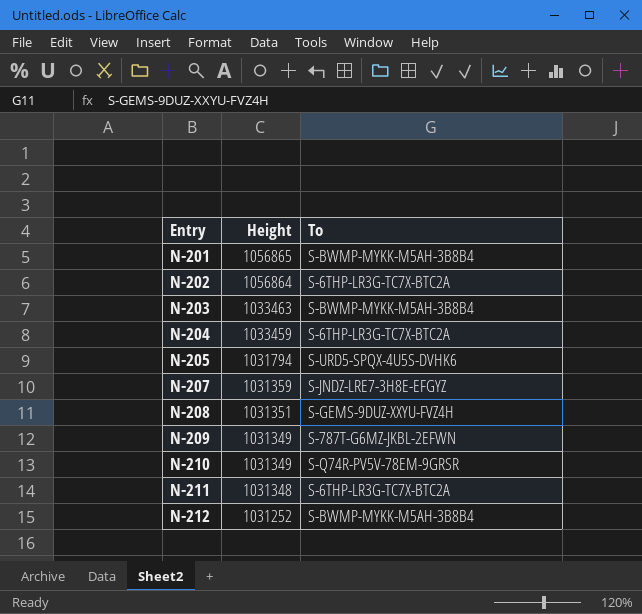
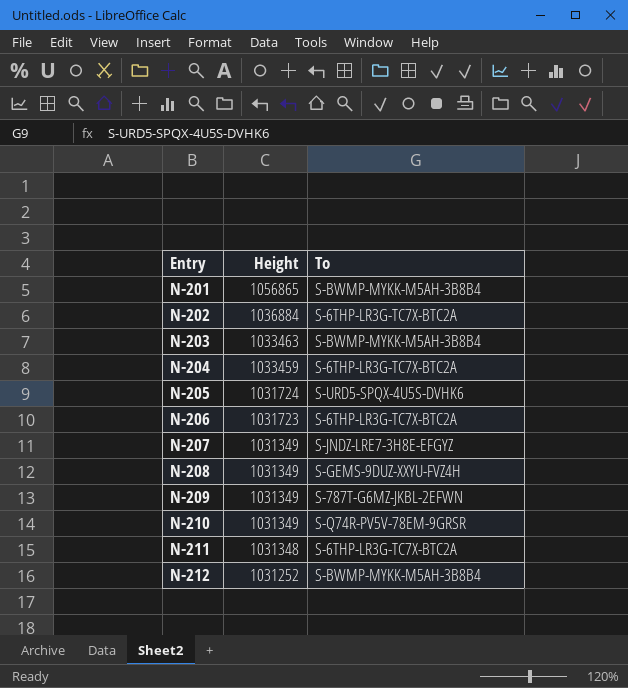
N-202 | Height: 1056864 -> 1036884
N-205 | Height: 1031794 -> 1031724
row N-206: none -> 1031723 | S-6THP-LR3G-TC7X-BTC2A
N-207 | Height: 1031359 -> 1031349
N-208 | Height: 1031351 -> 1031349

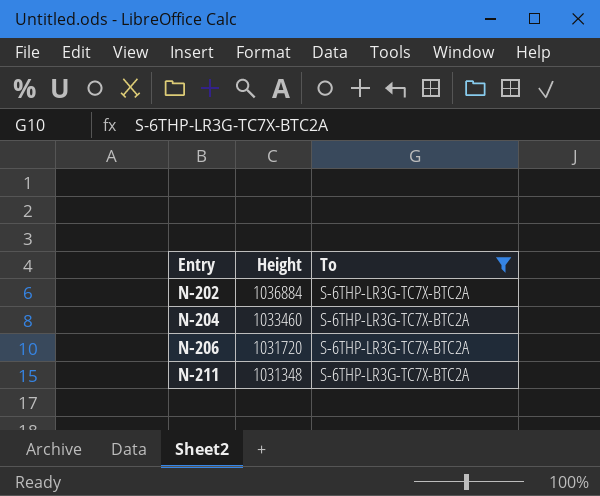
filter: none -> To = S-6THP-LR3G-TC7X-BTC2A
N-204 | Height: 1033459 -> 1033460
N-206 | Height: 1031723 -> 1031720

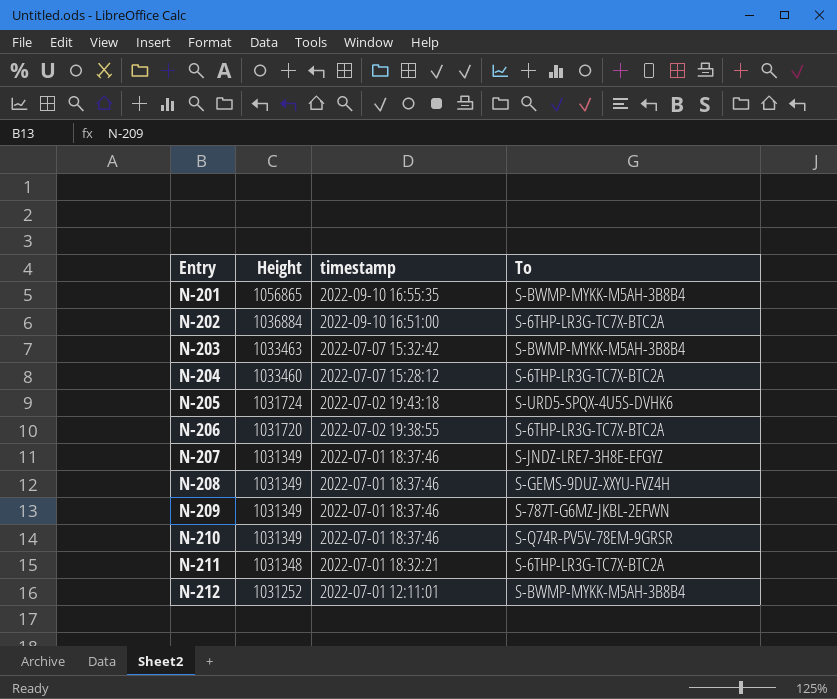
filter: To = S-6THP-LR3G-TC7X-BTC2A -> none
column timestamp | position: none -> 3

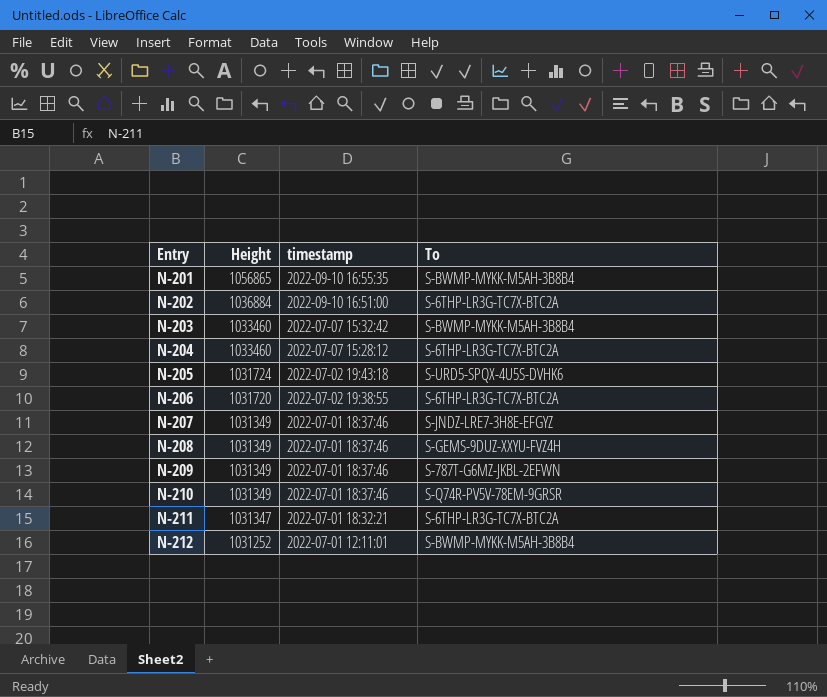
N-203 | Height: 1033463 -> 1033460
N-211 | Height: 1031348 -> 1031347

